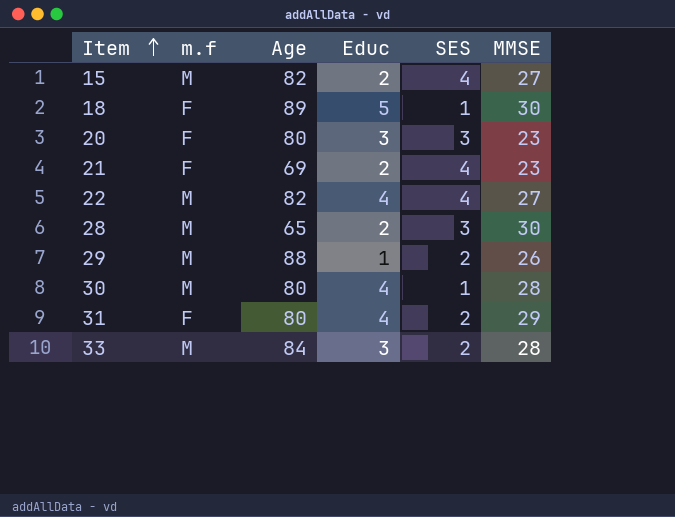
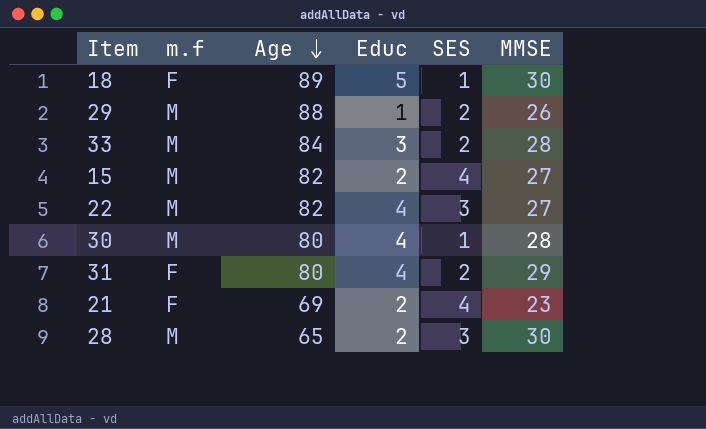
row order: Item ascending -> Age descending
row 20: F | 80 | 3 | 3 | 23 -> none
22 | SES: 4 -> 3

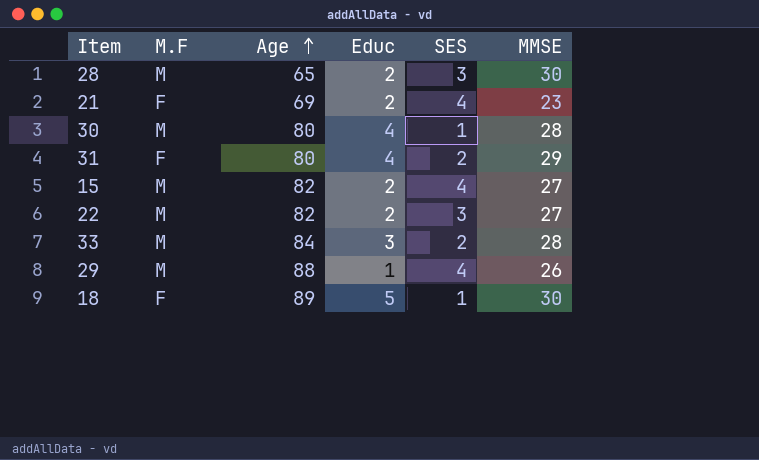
row order: Age descending -> Age ascending
column name: m.f -> M.F
22 | Educ: 4 -> 2
29 | SES: 2 -> 4

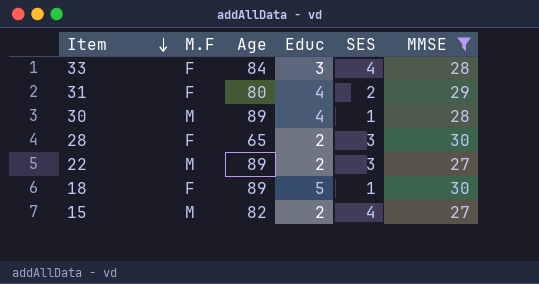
filter: none -> MMSE >= 27
row order: Age ascending -> Item descending
33 | M.F: M -> F
33 | SES: 2 -> 4
30 | Age: 80 -> 89
28 | M.F: M -> F
22 | Age: 82 -> 89

